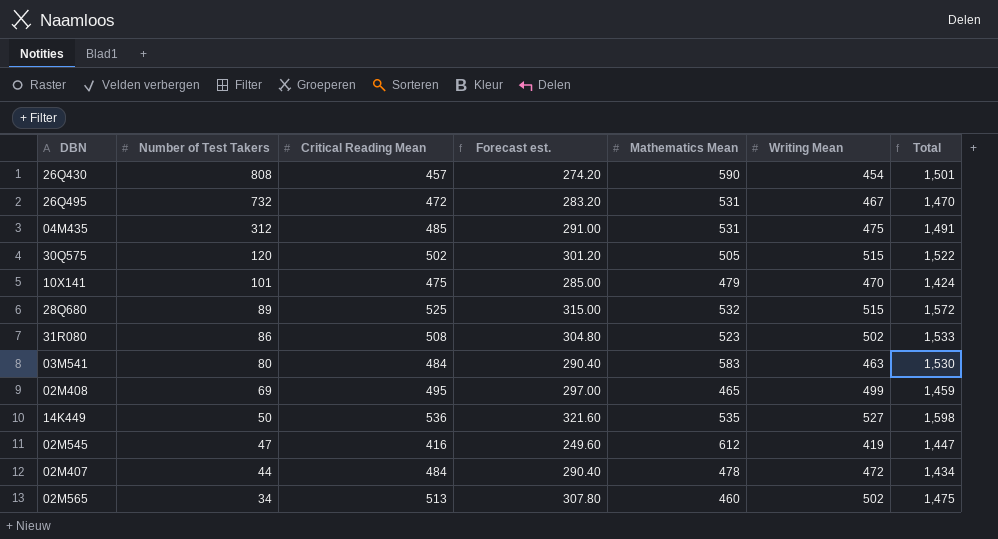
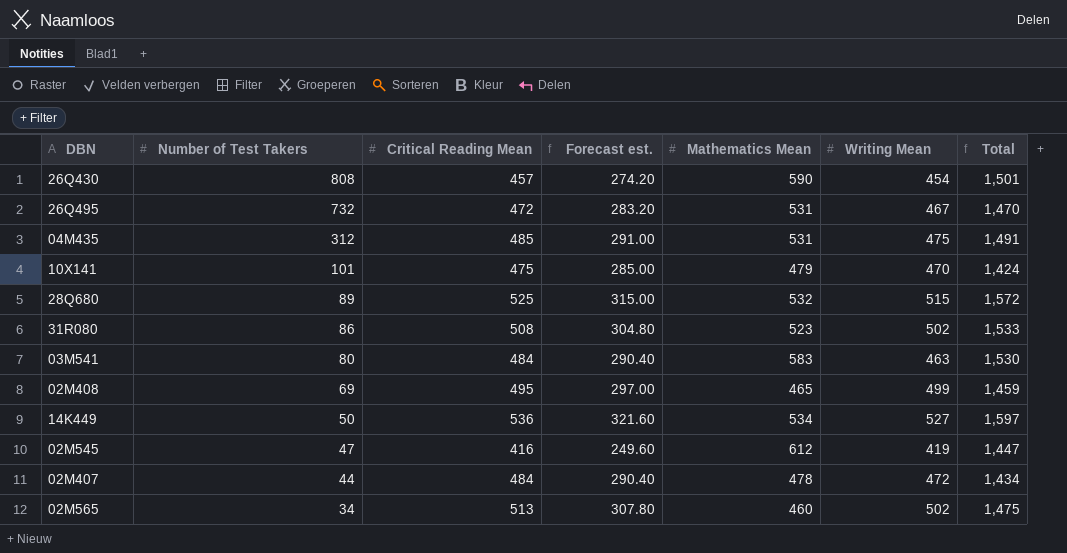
row 30Q575: 120 | 502 | 301.20 | 505 | 515 | 1,522 -> none
14K449 | Mathematics Mean: 535 -> 534
14K449 | Total: 1,598 -> 1,597

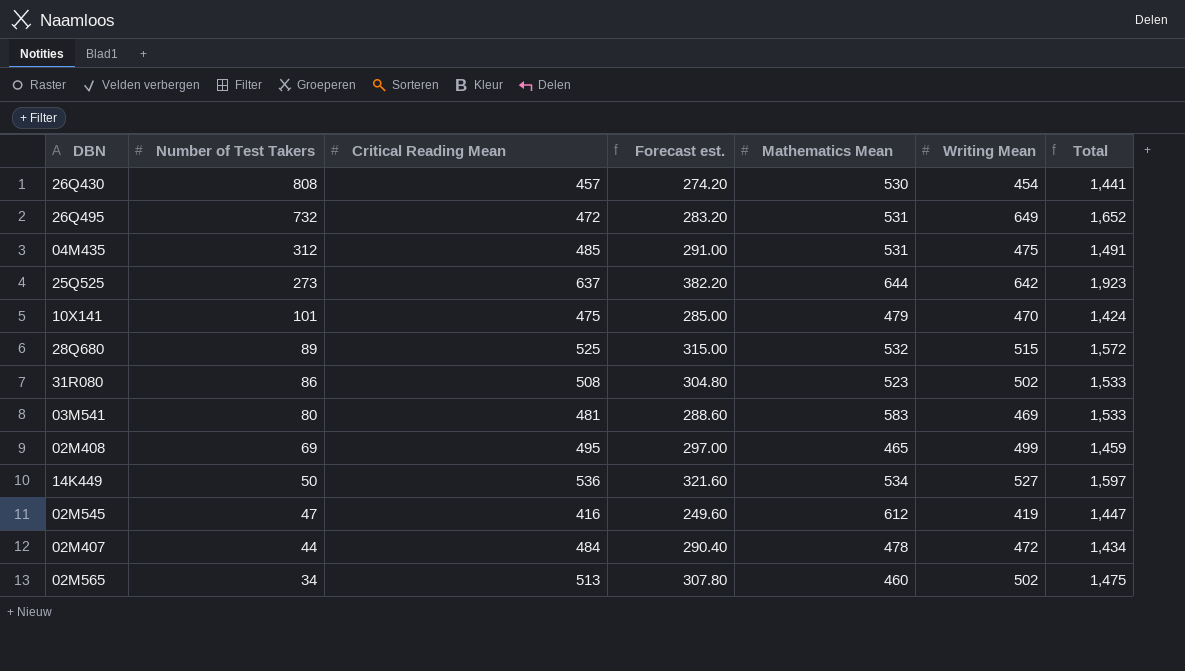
26Q430 | Mathematics Mean: 590 -> 530
26Q430 | Total: 1,501 -> 1,441
26Q495 | Writing Mean: 467 -> 649
26Q495 | Total: 1,470 -> 1,652
row 25Q525: none -> 273 | 637 | 382.20 | 644 | 642 | 1,923
03M541 | Critical Reading Mean: 484 -> 481
03M541 | Forecast est.: 290.40 -> 288.60
03M541 | Writing Mean: 463 -> 469
03M541 | Total: 1,530 -> 1,533

